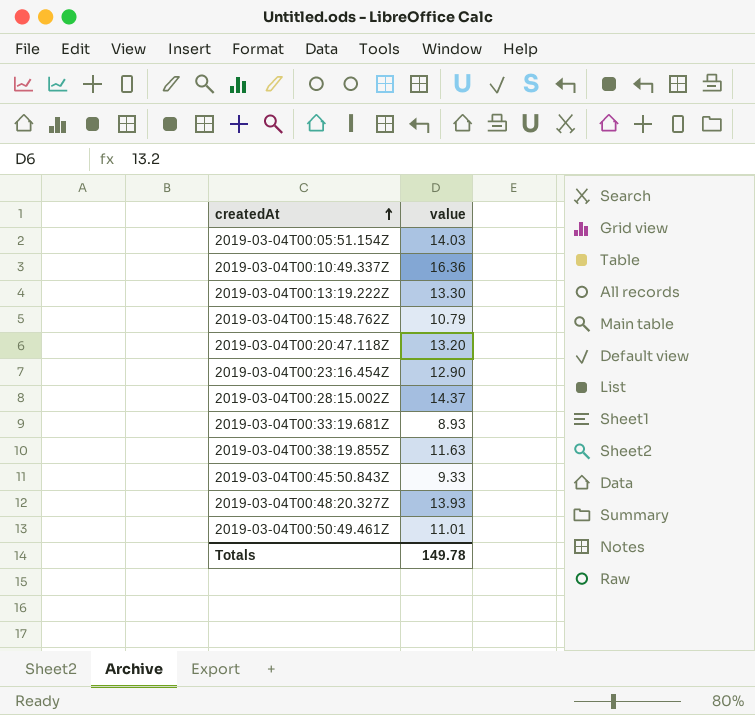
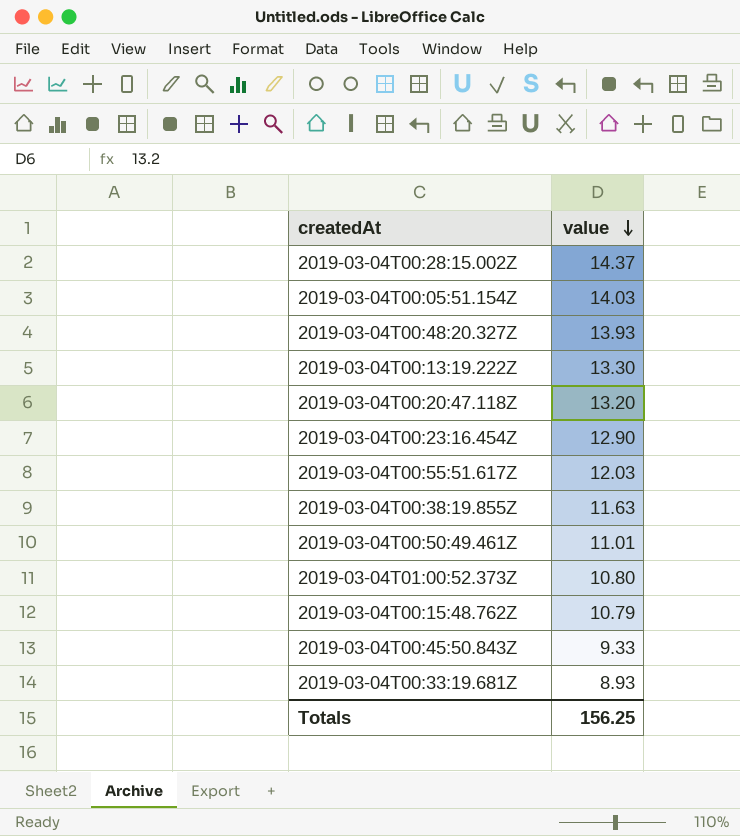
row order: createdAt ascending -> value descending
row 2019-03-04T00:10:49.337Z: 16.36 -> none
row 2019-03-04T00:55:51.617Z: none -> 12.03
row 2019-03-04T01:00:52.373Z: none -> 10.80
Totals | value: 149.78 -> 156.25

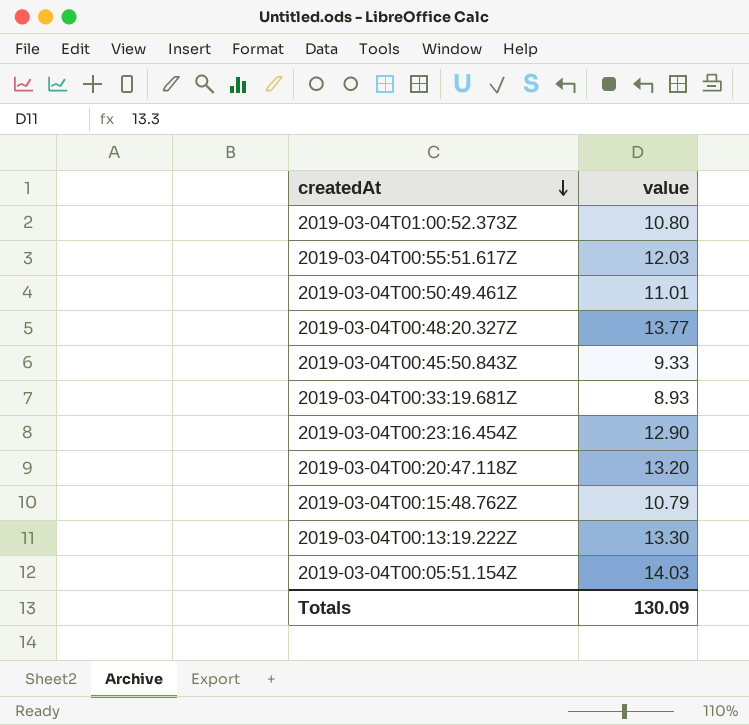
row order: value descending -> createdAt descending
row 2019-03-04T00:28:15.002Z: 14.37 -> none
row 2019-03-04T00:38:19.855Z: 11.63 -> none
2019-03-04T00:48:20.327Z | value: 13.93 -> 13.77
Totals | value: 156.25 -> 130.09

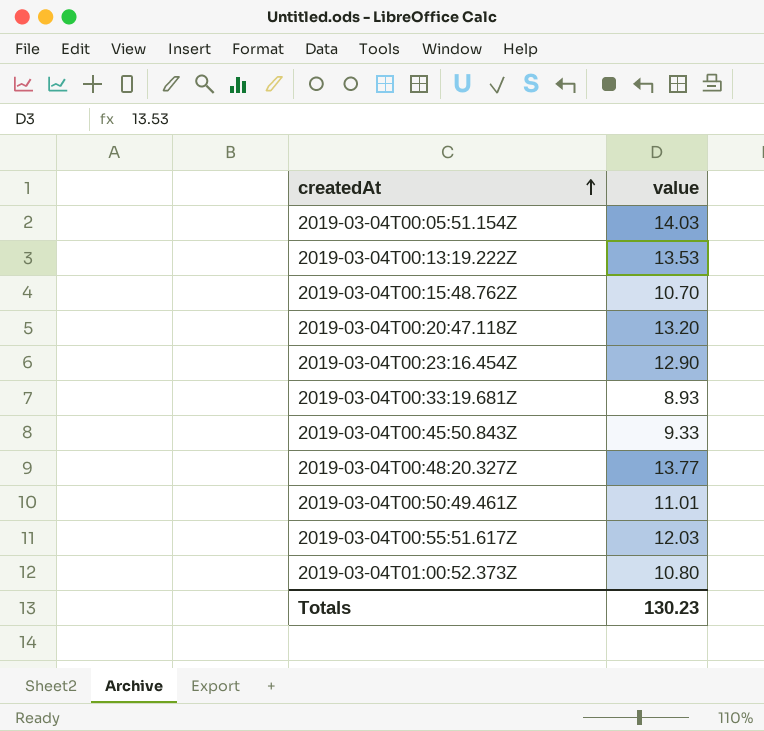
row order: createdAt descending -> createdAt ascending
2019-03-04T00:13:19.222Z | value: 13.30 -> 13.53
2019-03-04T00:15:48.762Z | value: 10.79 -> 10.70
Totals | value: 130.09 -> 130.23

